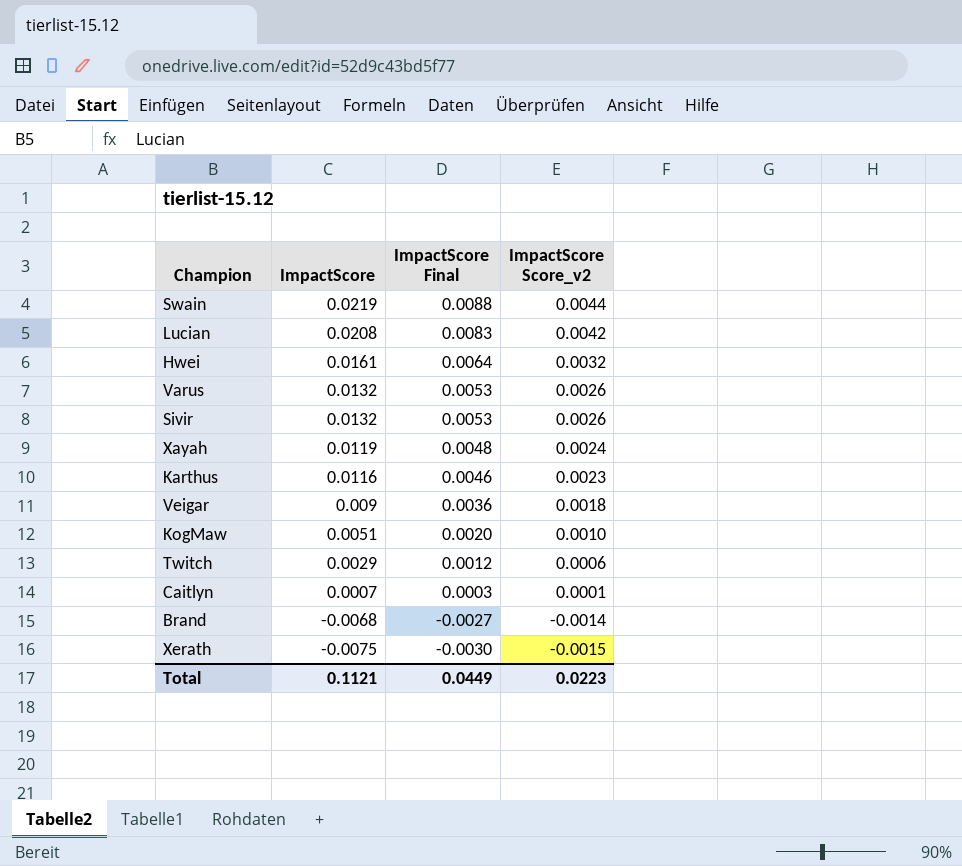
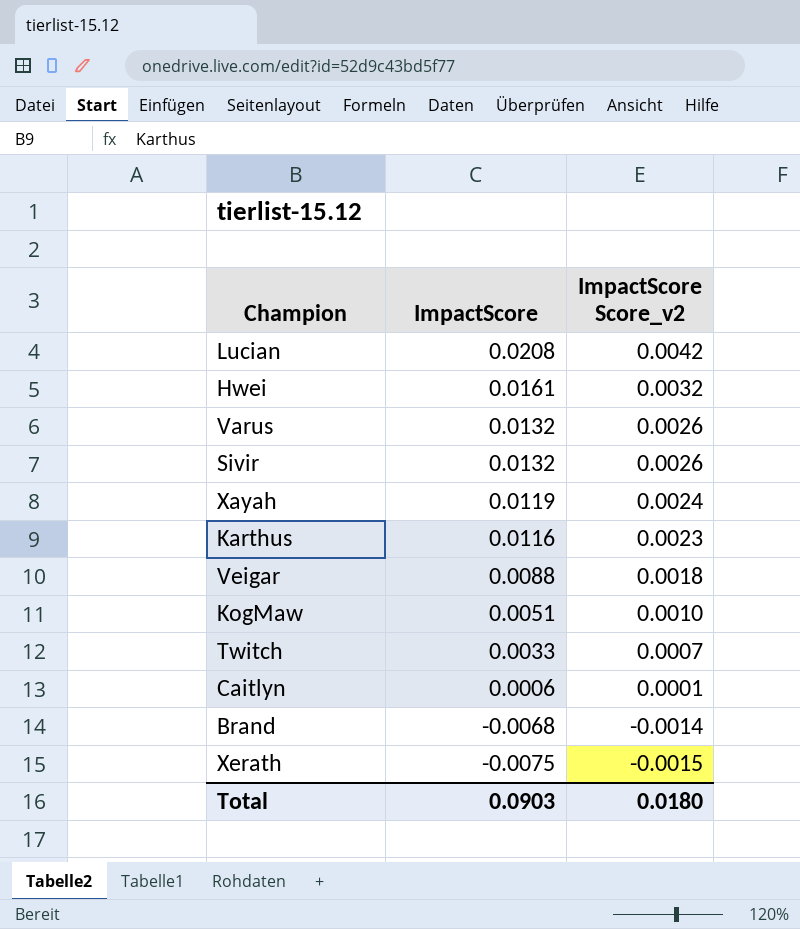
column ImpactScore Final | formula: [ImpactScore] * 0.4 -> none
row Swain: 0.0219 | 0.0088 | 0.0044 -> none
Veigar | ImpactScore: 0.009 -> 0.0088
Twitch | ImpactScore: 0.0029 -> 0.0033
Twitch | ImpactScore Score_v2: 0.0006 -> 0.0007
Caitlyn | ImpactScore: 0.0007 -> 0.0006
Total | ImpactScore: 0.1121 -> 0.0903
Total | ImpactScore Score_v2: 0.0223 -> 0.0180

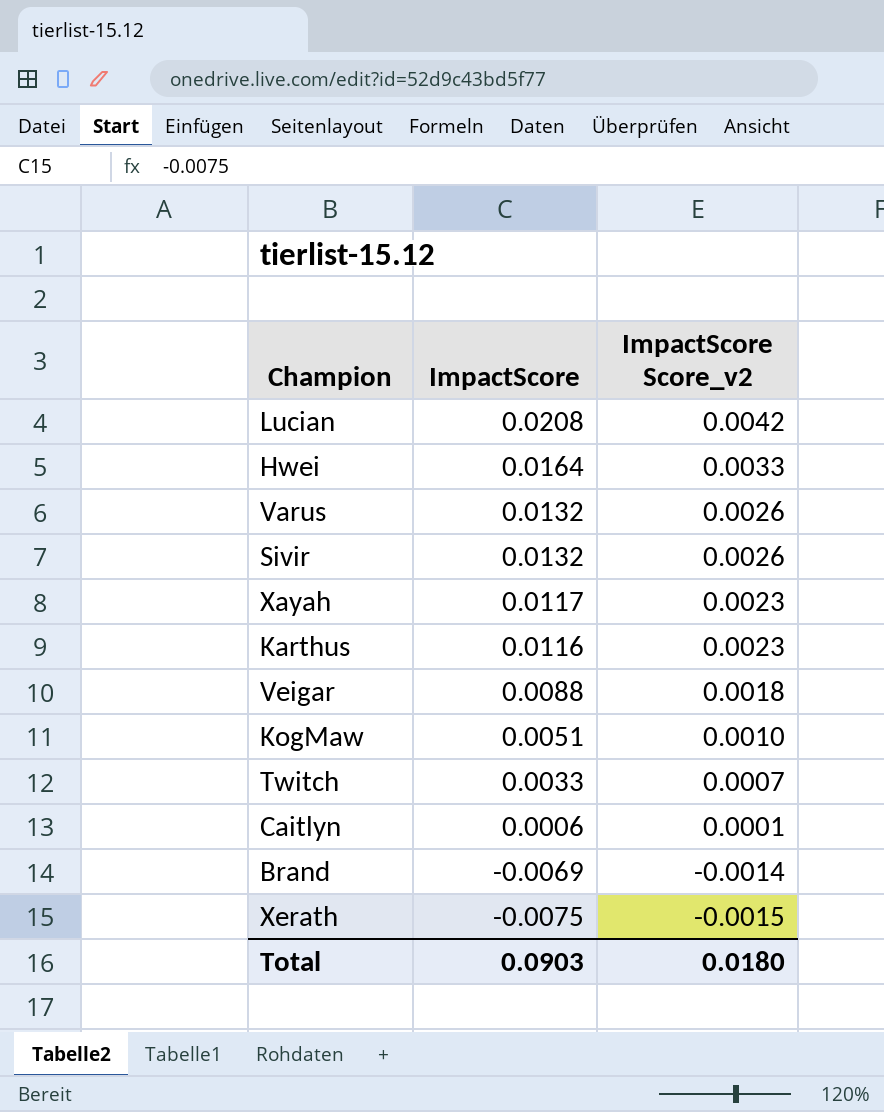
Hwei | ImpactScore: 0.0161 -> 0.0164
Hwei | ImpactScore Score_v2: 0.0032 -> 0.0033
Xayah | ImpactScore: 0.0119 -> 0.0117
Xayah | ImpactScore Score_v2: 0.0024 -> 0.0023
Brand | ImpactScore: -0.0068 -> -0.0069

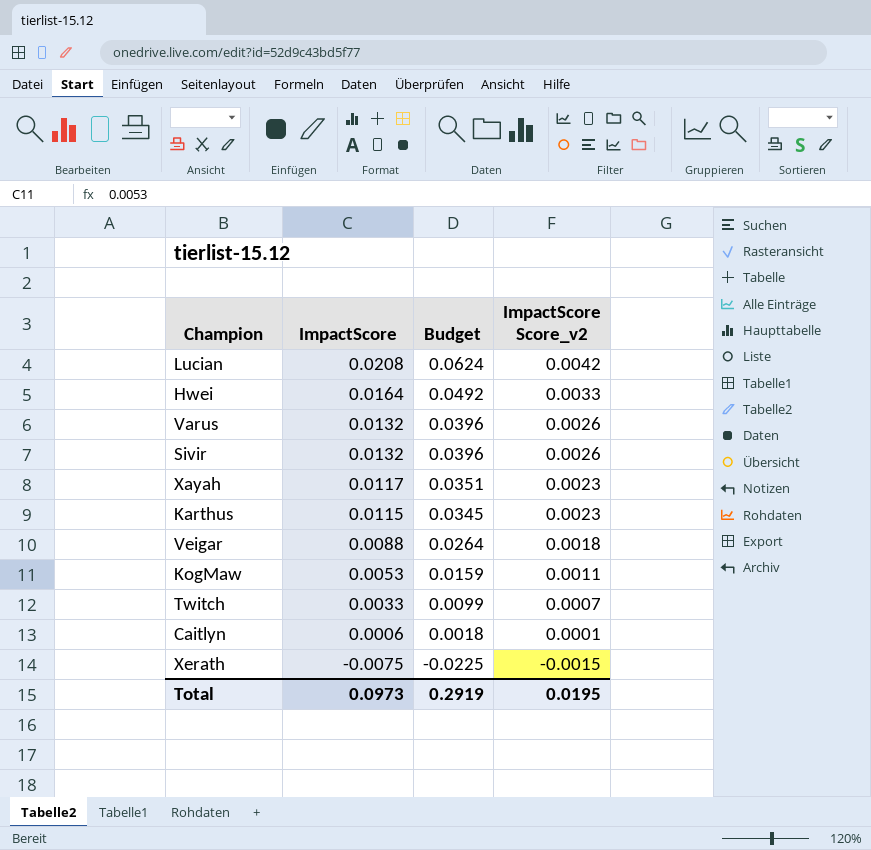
column Budget | formula: none -> [ImpactScore] * 3
row Brand: -0.0069 | -0.0014 -> none
Karthus | ImpactScore: 0.0116 -> 0.0115
KogMaw | ImpactScore: 0.0051 -> 0.0053
KogMaw | ImpactScore Score_v2: 0.0010 -> 0.0011
Total | ImpactScore: 0.0903 -> 0.0973
Total | ImpactScore Score_v2: 0.0180 -> 0.0195

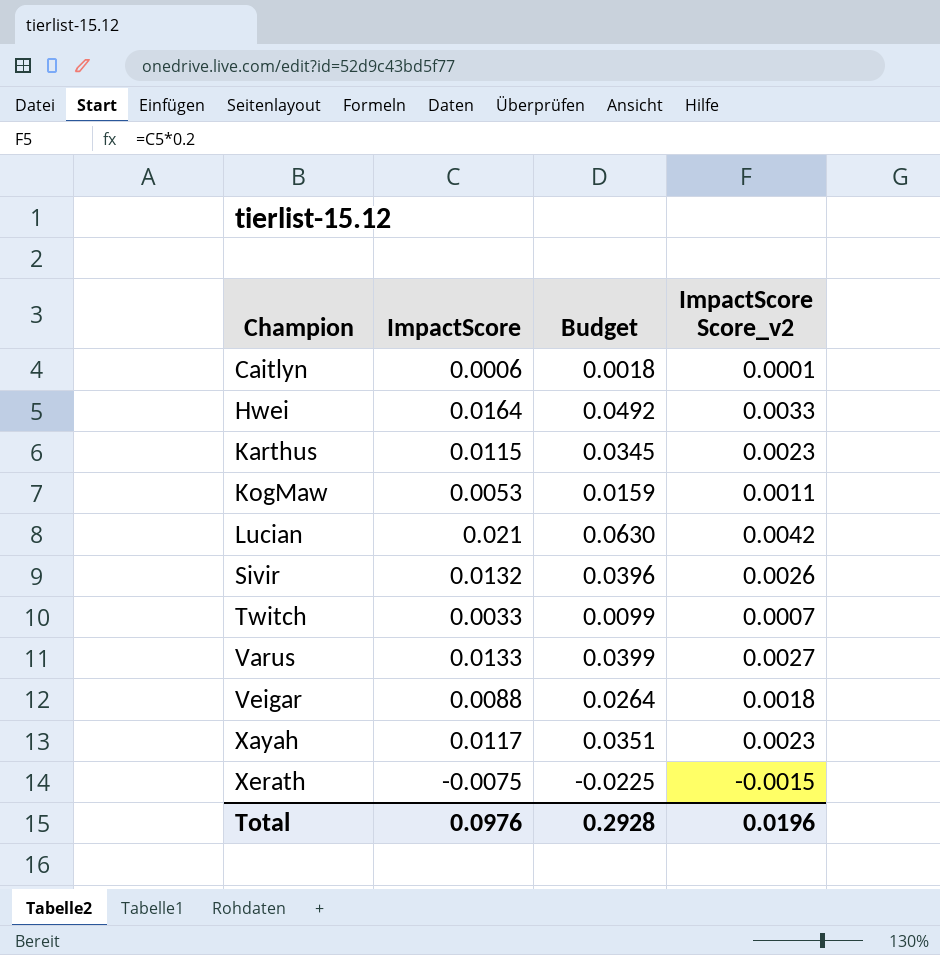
row order: ImpactScore descending -> Champion ascending
Lucian | ImpactScore: 0.0208 -> 0.021
Lucian | Budget: 0.0624 -> 0.0630
Varus | ImpactScore: 0.0132 -> 0.0133
Varus | Budget: 0.0396 -> 0.0399
Varus | ImpactScore Score_v2: 0.0026 -> 0.0027
Total | ImpactScore: 0.0973 -> 0.0976
Total | Budget: 0.2919 -> 0.2928
Total | ImpactScore Score_v2: 0.0195 -> 0.0196

